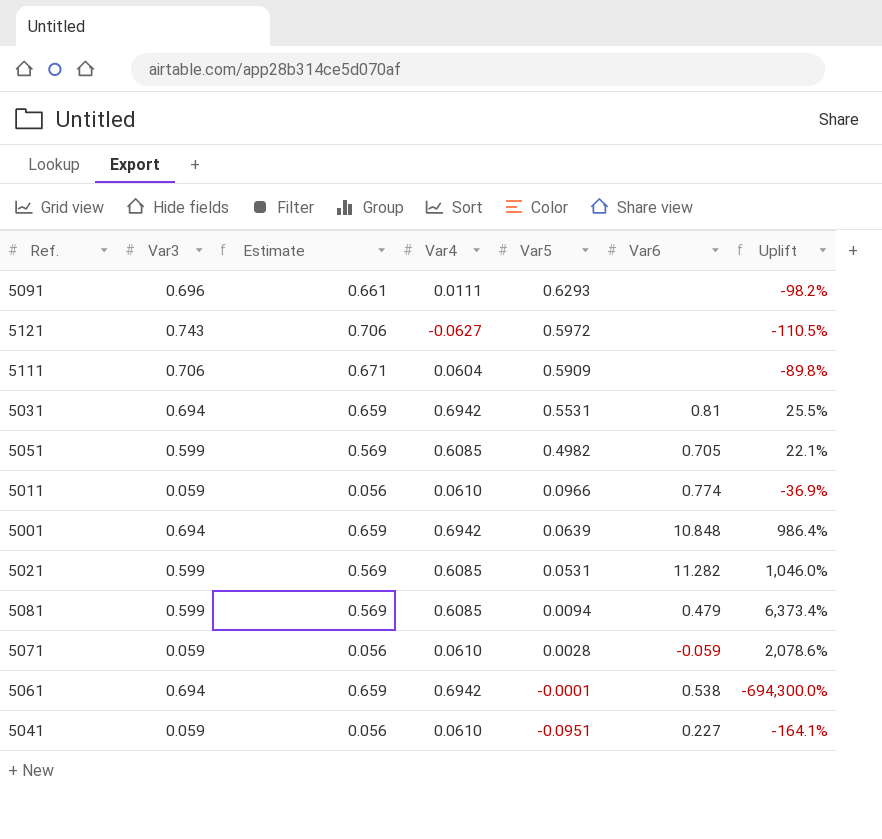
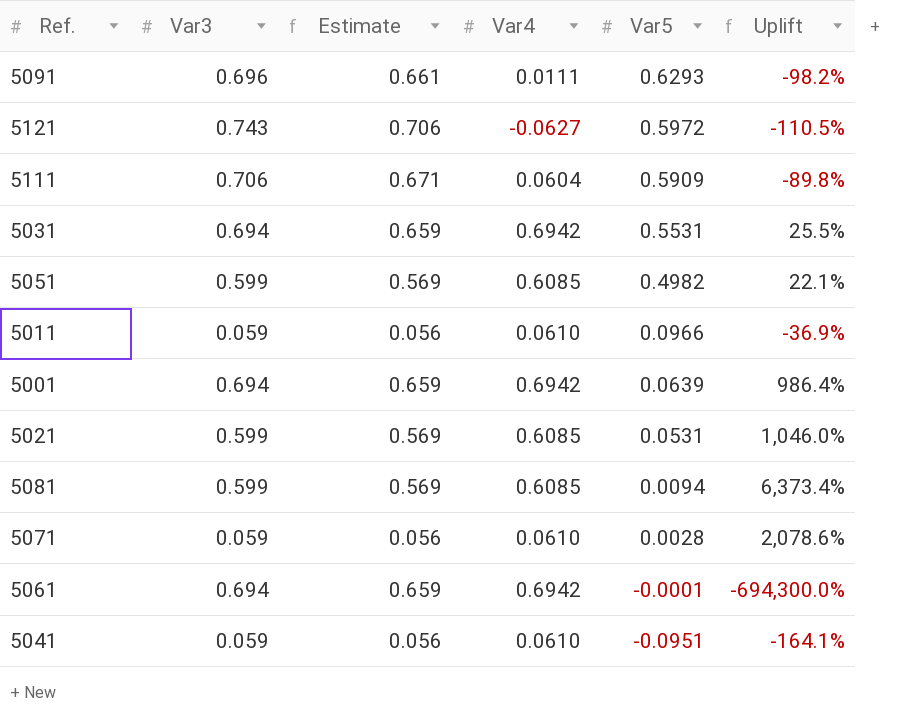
column Var6 | position: 6 -> none

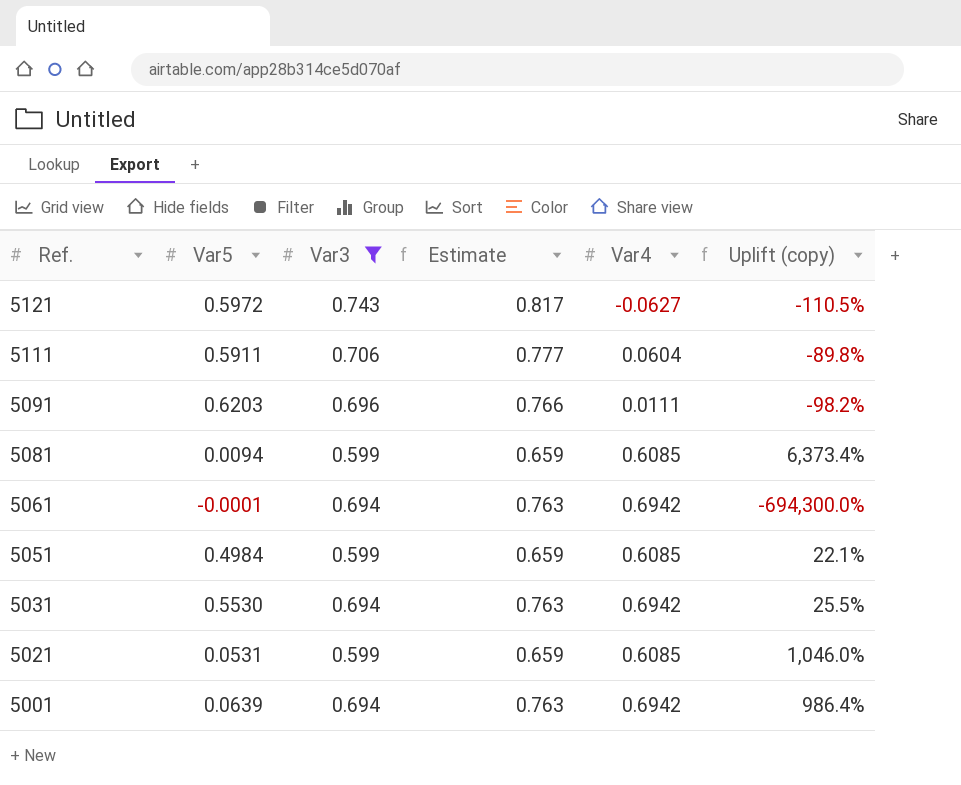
filter: none -> Var3 != 0.059
row order: Var5 descending -> Ref. descending
column Var5 | position: 5 -> 2
column Estimate | formula: [Var3] * 0.95 -> [Var3] * 1.1
column name: Uplift -> Uplift (copy)
5111 | Var5: 0.5909 -> 0.5911
5091 | Var5: 0.6293 -> 0.6203
5051 | Var5: 0.4982 -> 0.4984
5031 | Var5: 0.5531 -> 0.5530

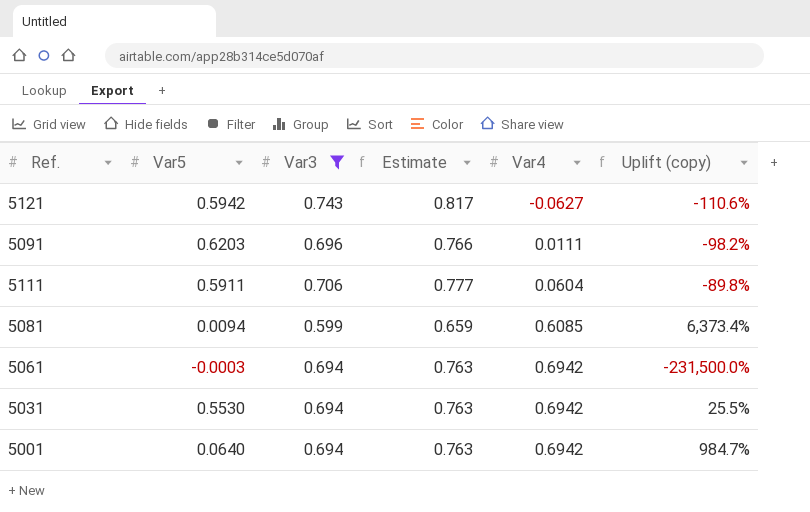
row order: Ref. descending -> Var4 ascending
row 5051: 0.4984 | 0.599 | 0.659 | 0.6085 | 22.1% -> none
row 5021: 0.0531 | 0.599 | 0.659 | 0.6085 | 1,046.0% -> none
5121 | Var5: 0.5972 -> 0.5942
5121 | Uplift (copy): -110.5% -> -110.6%
5061 | Var5: -0.0001 -> -0.0003
5061 | Uplift (copy): -694,300.0% -> -231,500.0%
5001 | Var5: 0.0639 -> 0.0640
5001 | Uplift (copy): 986.4% -> 984.7%

